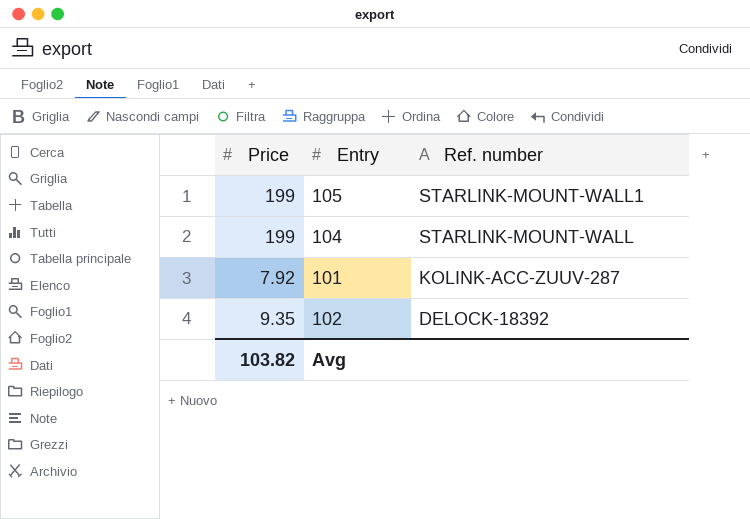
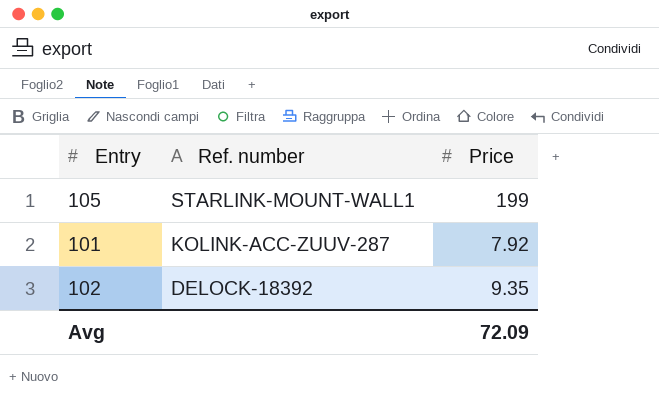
column Price | position: 1 -> 3
row 104: 199 | STARLINK-MOUNT-WALL -> none
Avg | Price: 103.82 -> 72.09

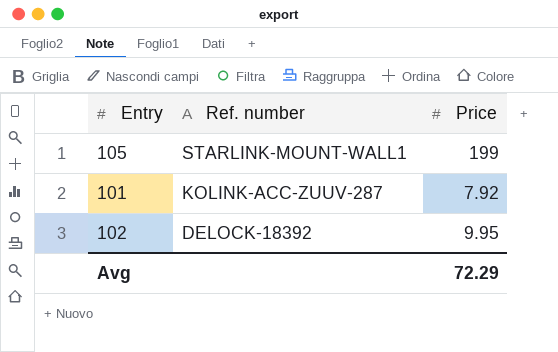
102 | Price: 9.35 -> 9.95
Avg | Price: 72.09 -> 72.29

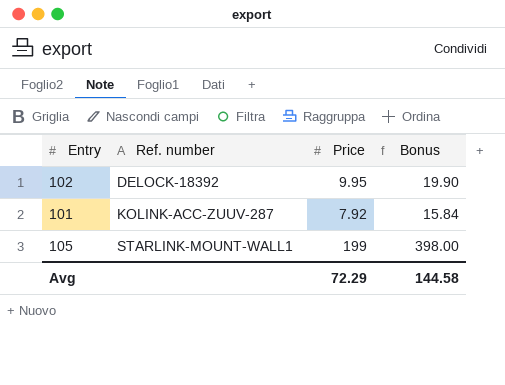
row order: Ref. number descending -> Ref. number ascending
column Bonus | formula: none -> [Price] * 2

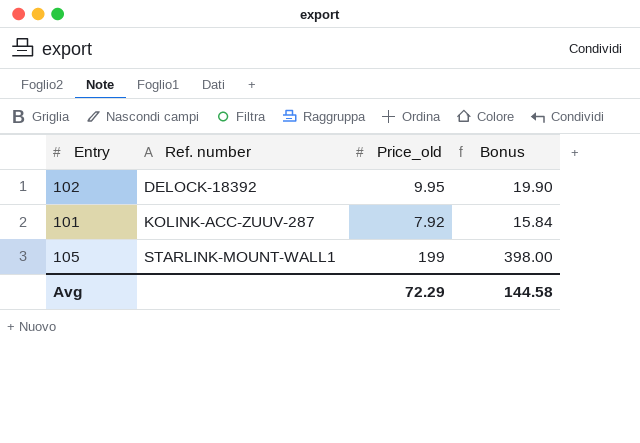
column name: Price -> Price_old

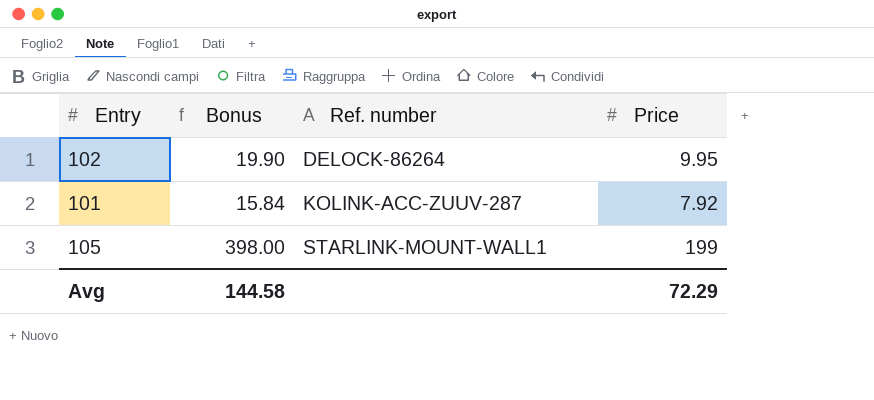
column Bonus | position: 4 -> 2
column name: Price_old -> Price
102 | Ref. number: DELOCK-18392 -> DELOCK-86264

